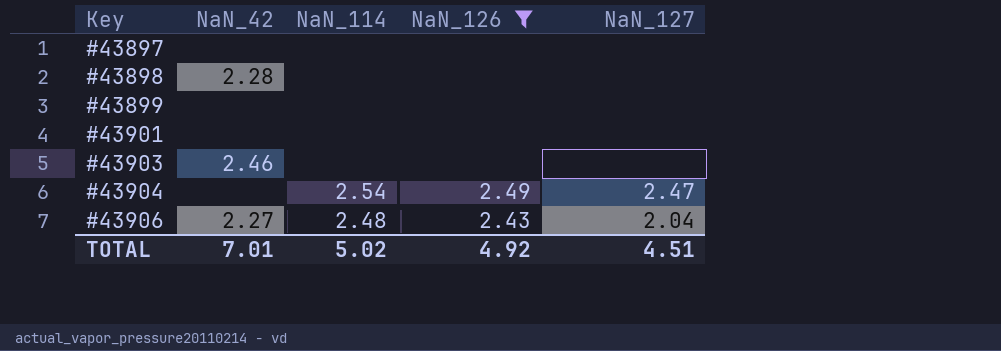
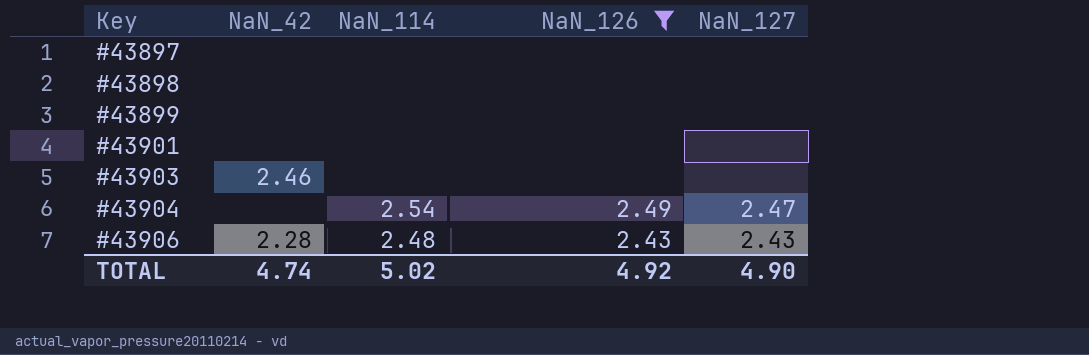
#43898 | NaN_42: 2.28 -> none
#43906 | NaN_42: 2.27 -> 2.28
#43906 | NaN_127: 2.04 -> 2.43
TOTAL | NaN_42: 7.01 -> 4.74
TOTAL | NaN_127: 4.51 -> 4.90

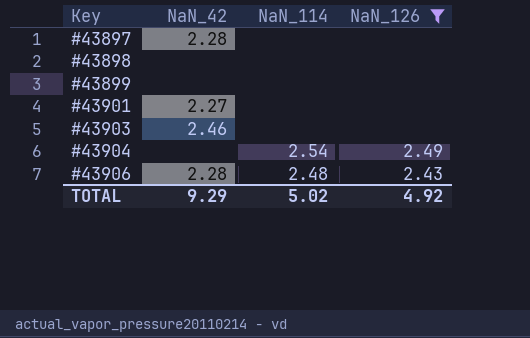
column NaN_127 | position: 5 -> none
#43897 | NaN_42: none -> 2.28
#43901 | NaN_42: none -> 2.27
TOTAL | NaN_42: 4.74 -> 9.29

